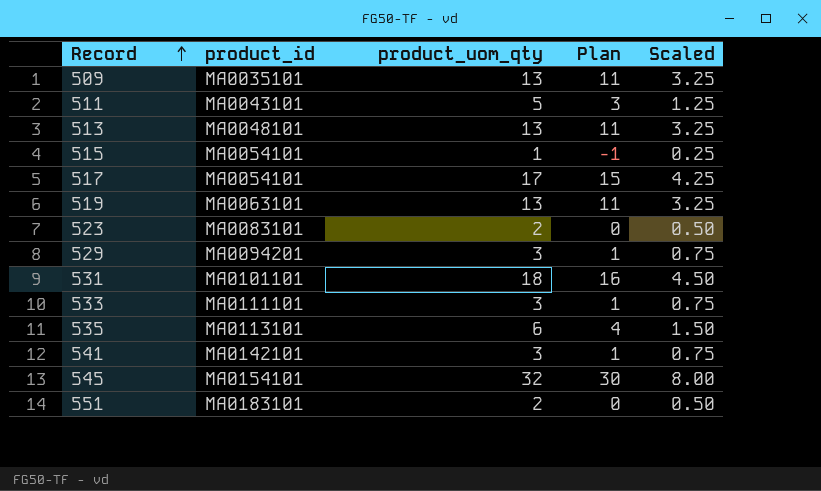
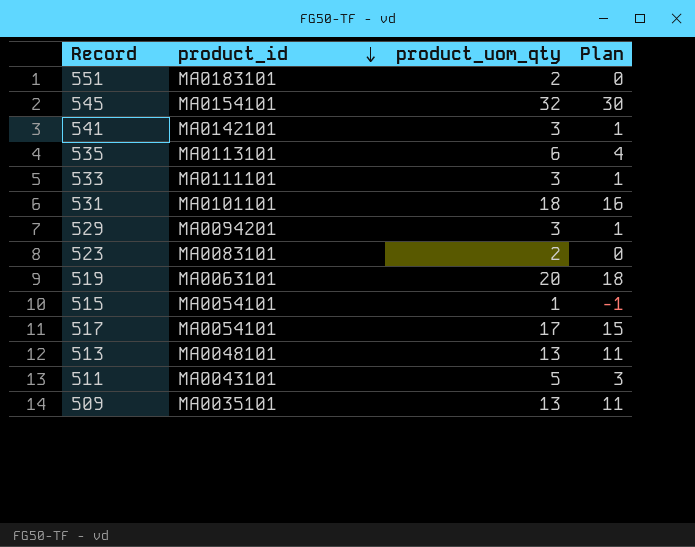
row order: Record ascending -> product_id descending
column Scaled | formula: [product_uom_qty] * 0.25 -> none
519 | product_uom_qty: 13 -> 20
519 | Plan: 11 -> 18

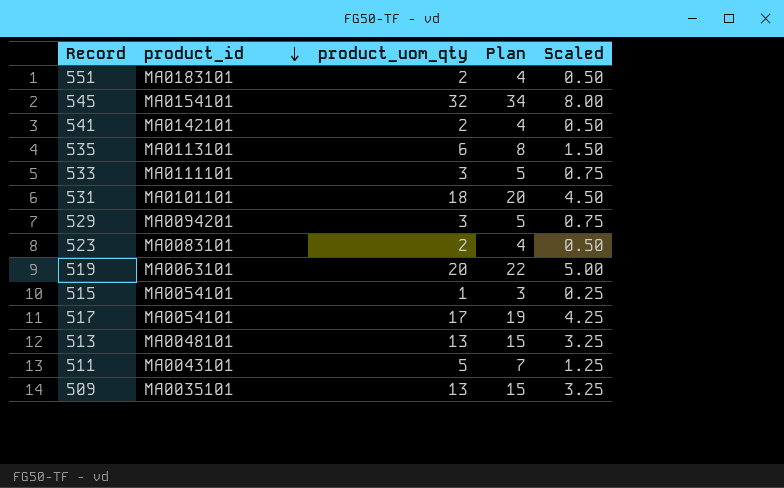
column Plan | formula: [product_uom_qty] - 2 -> [product_uom_qty] + 2
column Scaled | formula: none -> [product_uom_qty] * 0.25
541 | product_uom_qty: 3 -> 2

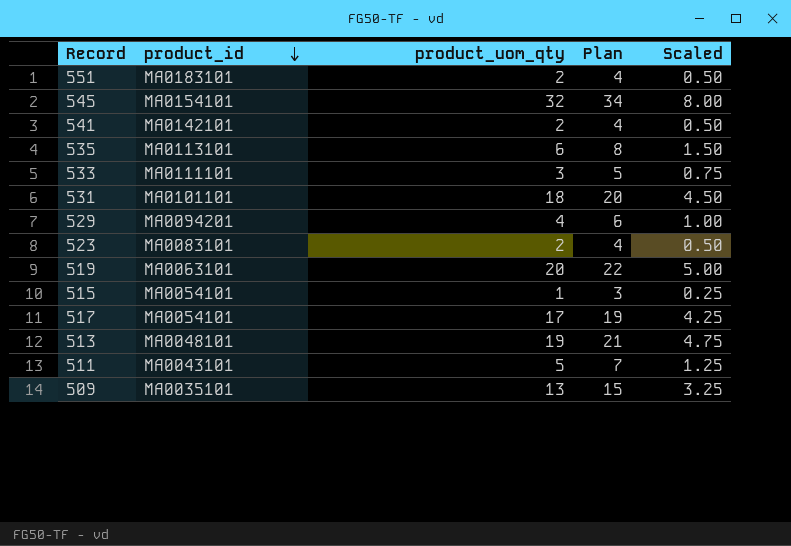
529 | product_uom_qty: 3 -> 4
529 | Plan: 5 -> 6
529 | Scaled: 0.75 -> 1.00
513 | product_uom_qty: 13 -> 19
513 | Plan: 15 -> 21
513 | Scaled: 3.25 -> 4.75

